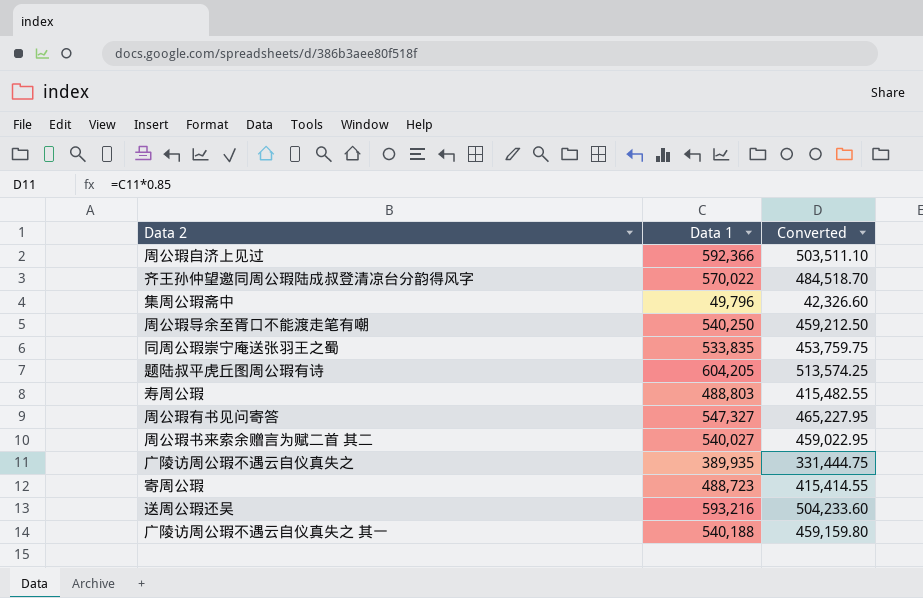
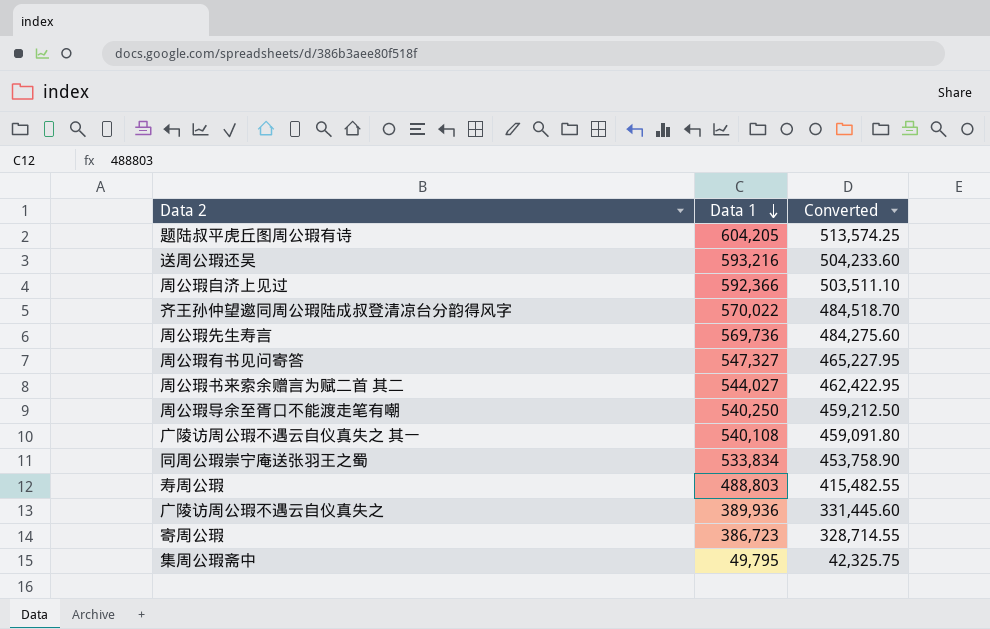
row order: none -> Data 1 descending
row 周公瑕先生寿言: none -> 569,736 | 484,275.60
周公瑕书来索余赠言为赋二首 其二 | Data 1: 540,027 -> 544,027
周公瑕书来索余赠言为赋二首 其二 | Converted: 459,022.95 -> 462,422.95
广陵访周公瑕不遇云自仪真失之 其一 | Data 1: 540,188 -> 540,108
广陵访周公瑕不遇云自仪真失之 其一 | Converted: 459,159.80 -> 459,091.80
同周公瑕崇宁庵送张羽王之蜀 | Data 1: 533,835 -> 533,834
同周公瑕崇宁庵送张羽王之蜀 | Converted: 453,759.75 -> 453,758.90
广陵访周公瑕不遇云自仪真失之 | Data 1: 389,935 -> 389,936
广陵访周公瑕不遇云自仪真失之 | Converted: 331,444.75 -> 331,445.60
寄周公瑕 | Data 1: 488,723 -> 386,723
寄周公瑕 | Converted: 415,414.55 -> 328,714.55
集周公瑕斋中 | Data 1: 49,796 -> 49,795
集周公瑕斋中 | Converted: 42,326.60 -> 42,325.75

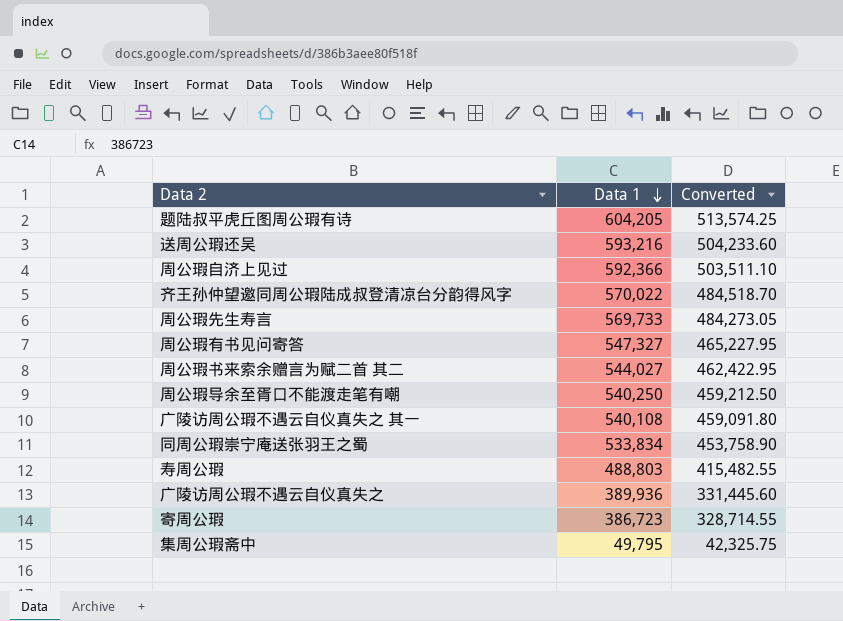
周公瑕先生寿言 | Data 1: 569,736 -> 569,733
周公瑕先生寿言 | Converted: 484,275.60 -> 484,273.05

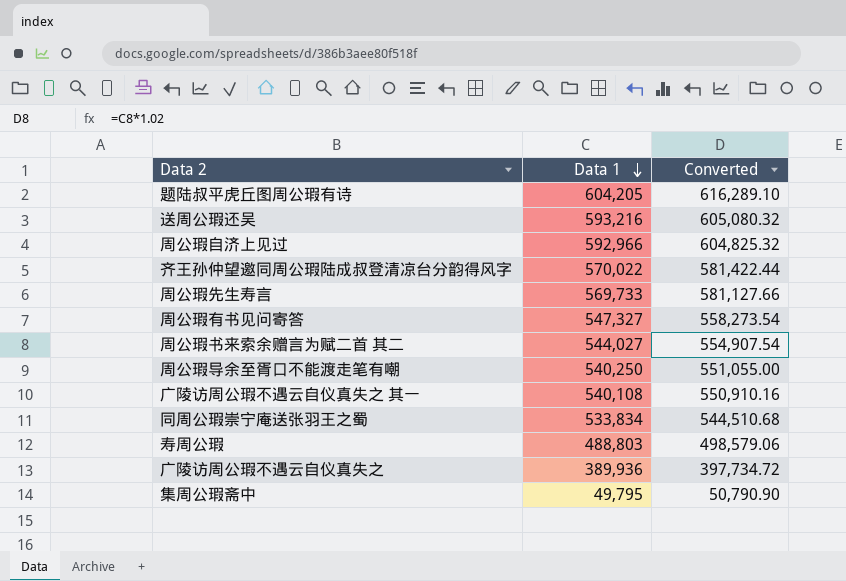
column Converted | formula: [Data 1] * 0.85 -> [Data 1] * 1.02
row 寄周公瑕: 386,723 | 328,714.55 -> none
周公瑕自济上见过 | Data 1: 592,366 -> 592,966

